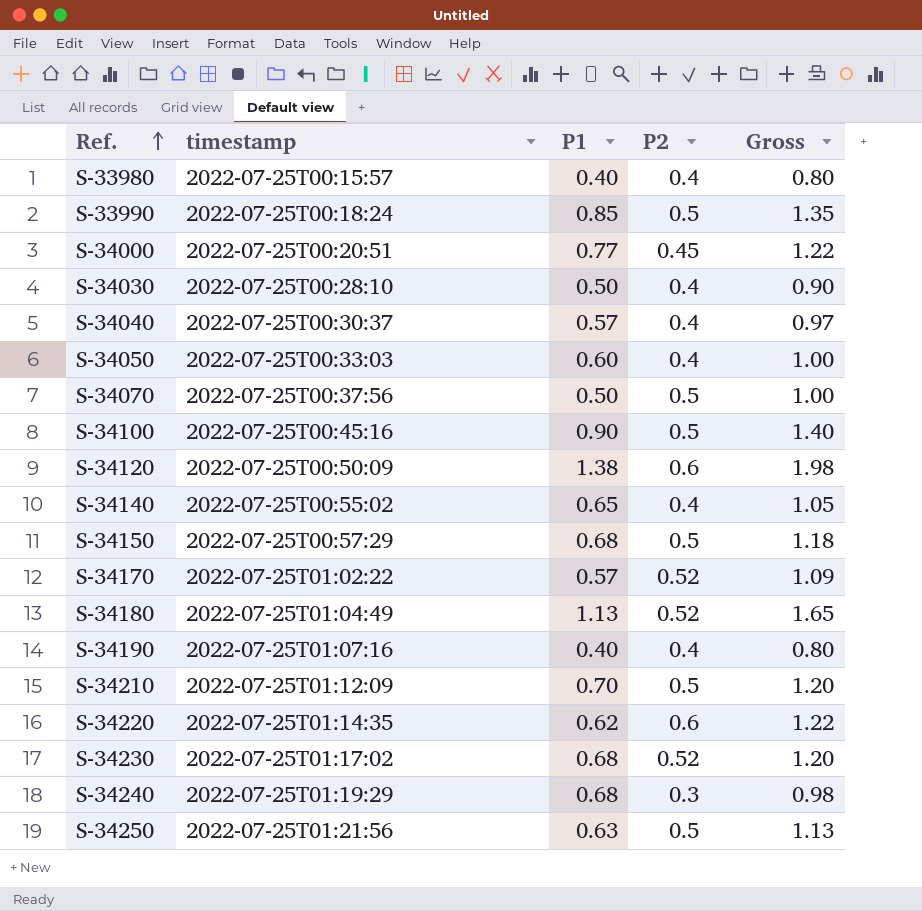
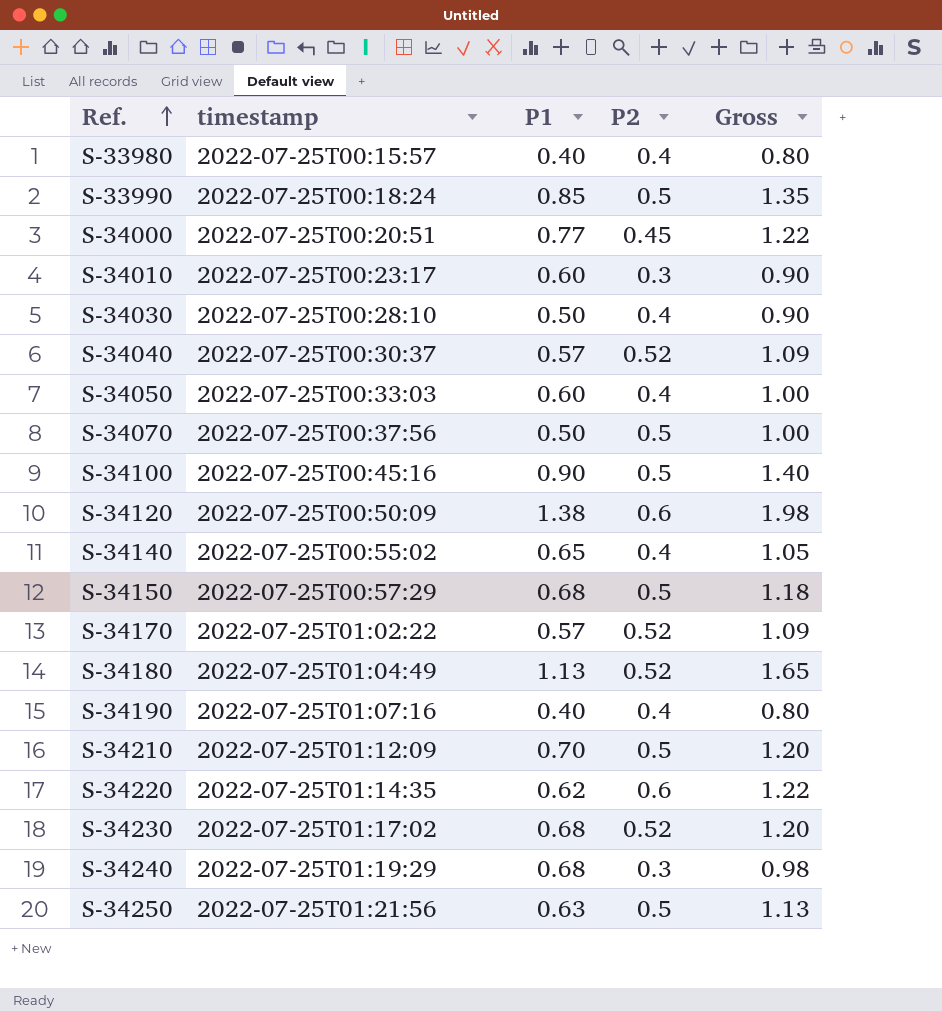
row S-34010: none -> 2022-07-25T00:23:17 | 0.60 | 0.3 | 0.90
S-34040 | P2: 0.4 -> 0.52
S-34040 | Gross: 0.97 -> 1.09

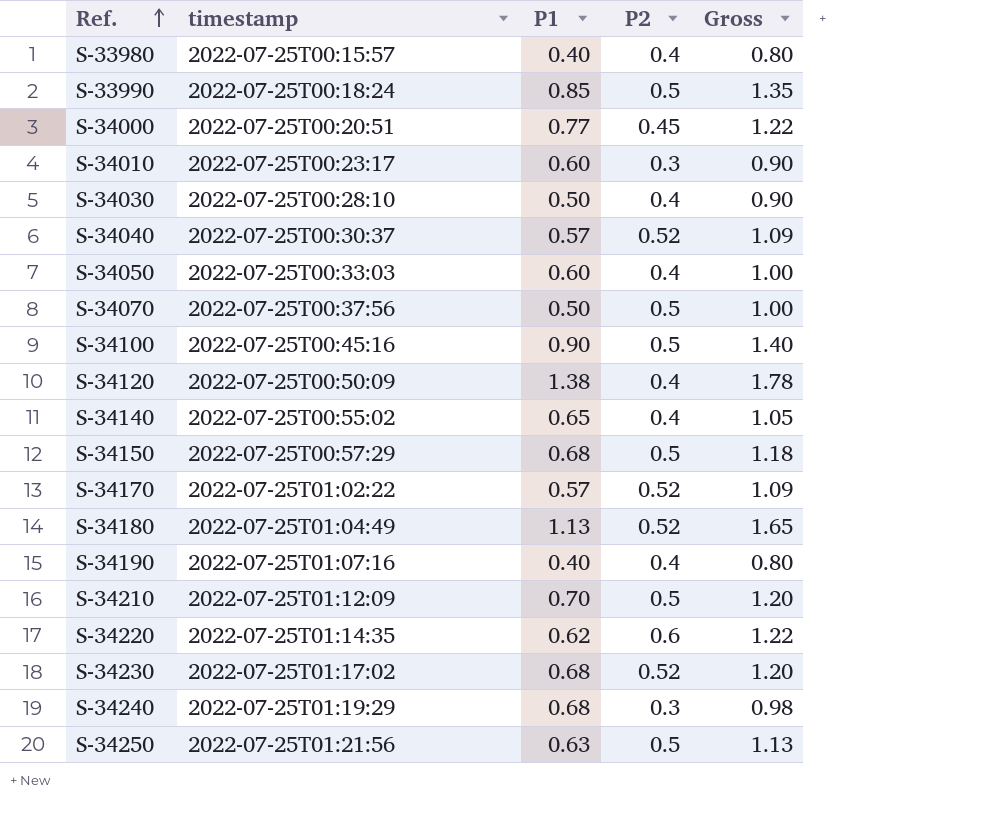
S-34120 | P2: 0.6 -> 0.4
S-34120 | Gross: 1.98 -> 1.78

